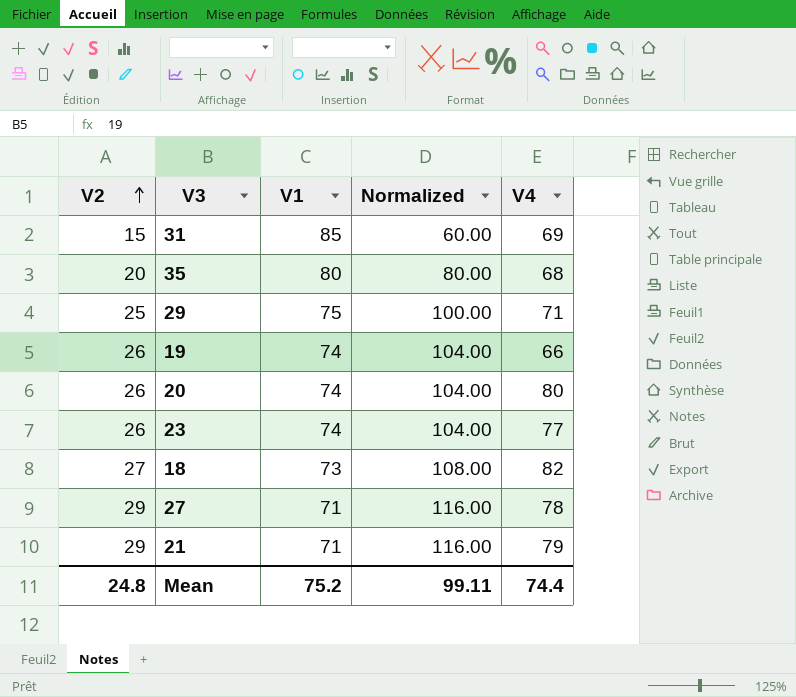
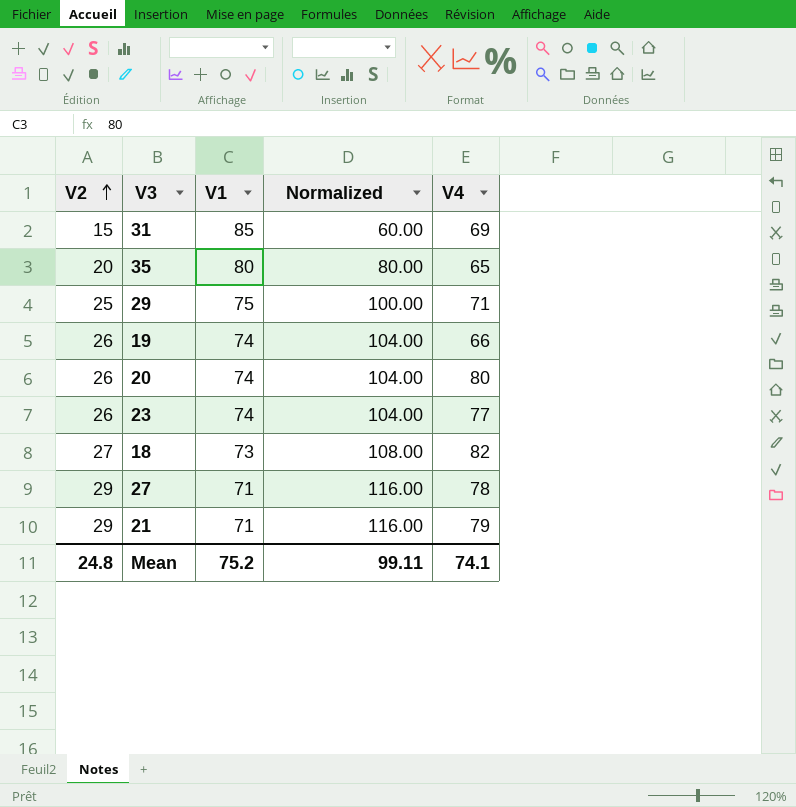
35 | V4: 68 -> 65
Mean | V4: 74.4 -> 74.1

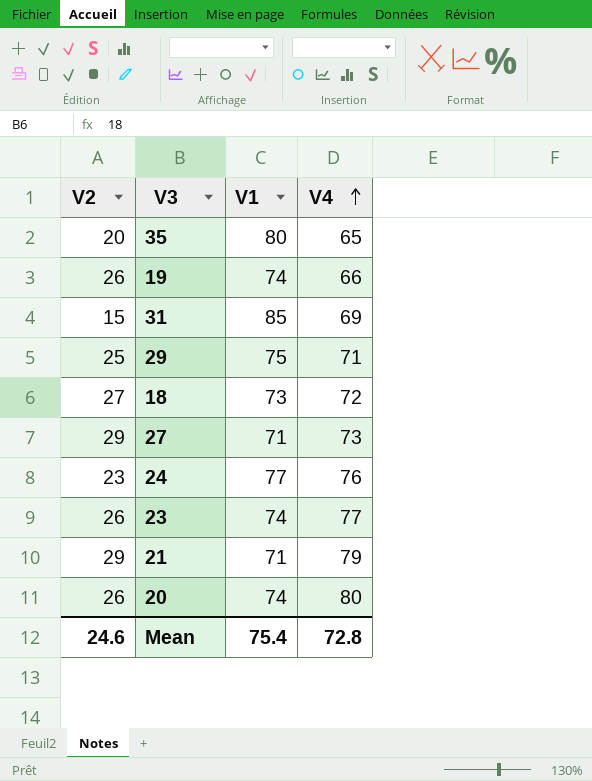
row order: V2 ascending -> V4 ascending
column Normalized | formula: [V2] * 4 -> none
18 | V4: 82 -> 72
27 | V4: 78 -> 73
row 24: none -> 23 | 77 | 76
Mean | V2: 24.8 -> 24.6
Mean | V1: 75.2 -> 75.4
Mean | V4: 74.1 -> 72.8

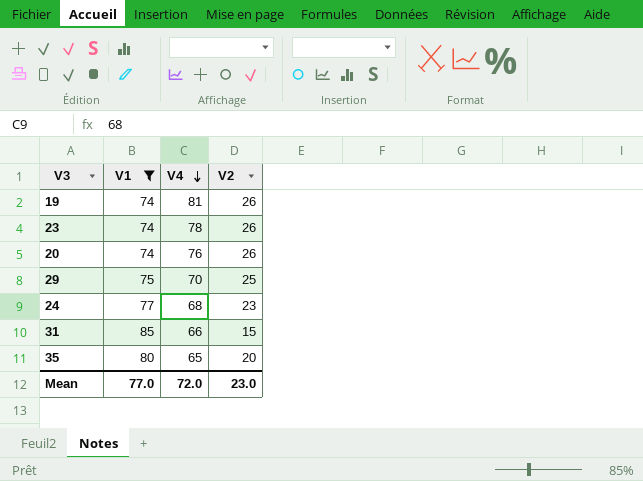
filter: none -> V1 >= 74
row order: V4 ascending -> V4 descending
column V2 | position: 1 -> 4
19 | V4: 66 -> 81
23 | V4: 77 -> 78
20 | V4: 80 -> 76
29 | V4: 71 -> 70
24 | V4: 76 -> 68
31 | V4: 69 -> 66
Mean | V1: 75.4 -> 77.0
Mean | V4: 72.8 -> 72.0
Mean | V2: 24.6 -> 23.0

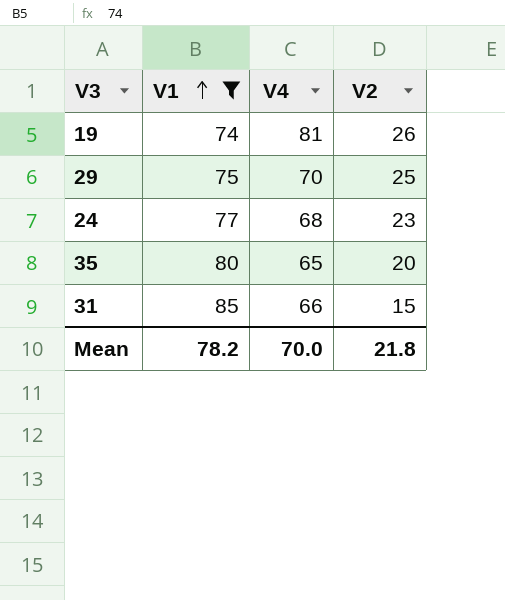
row order: V4 descending -> V1 ascending
row 23: 74 | 78 | 26 -> none
row 20: 74 | 76 | 26 -> none
Mean | V1: 77.0 -> 78.2
Mean | V4: 72.0 -> 70.0
Mean | V2: 23.0 -> 21.8

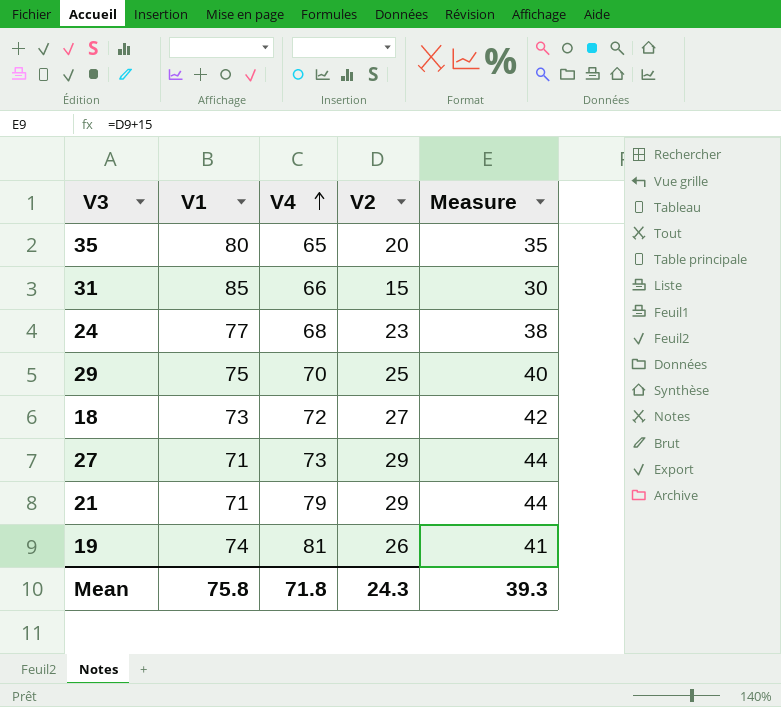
filter: V1 >= 74 -> none
row order: V1 ascending -> V4 ascending
column Measure | formula: none -> [V2] + 15
Mean | V1: 78.2 -> 75.8
Mean | V4: 70.0 -> 71.8
Mean | V2: 21.8 -> 24.3

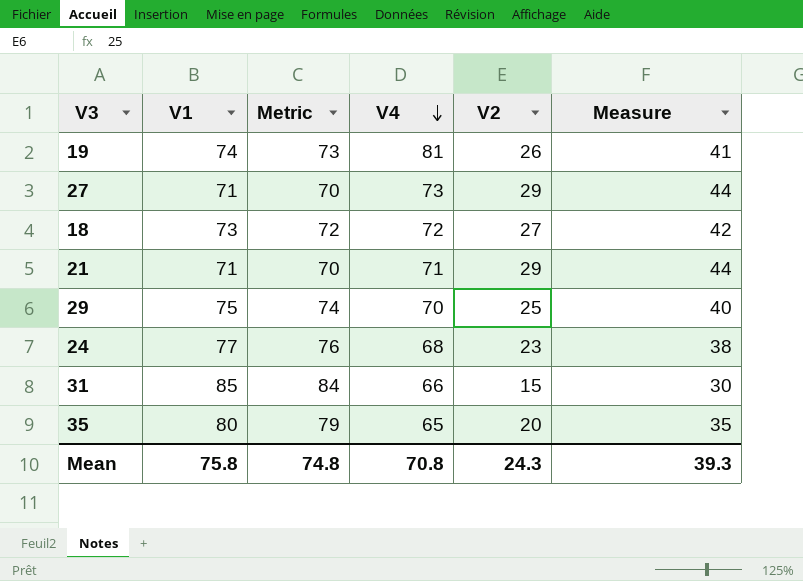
row order: V4 ascending -> V4 descending
column Metric | formula: none -> [V1] - 1
21 | V4: 79 -> 71
Mean | V4: 71.8 -> 70.8

